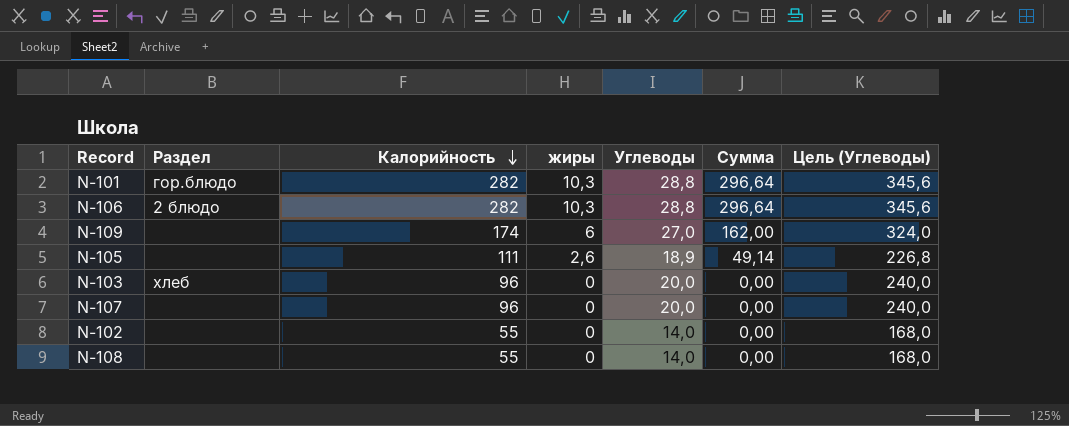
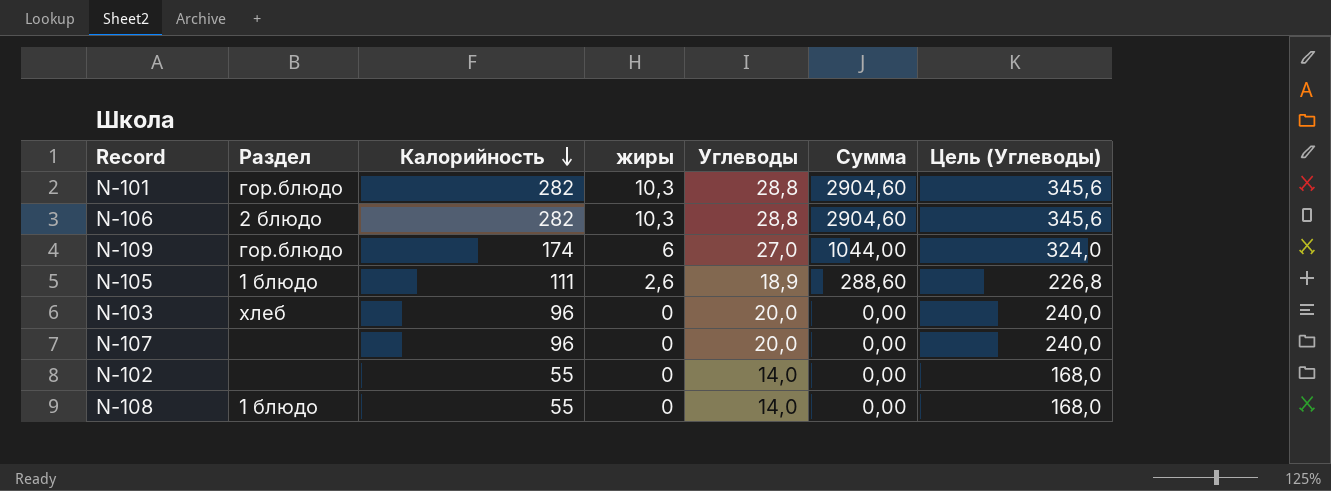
column Сумма | formula: [жиры] * [Углеводы] -> [Калорийность] * [жиры]
N-109 | Раздел: none -> гор.блюдо
N-105 | Раздел: none -> 1 блюдо
N-108 | Раздел: none -> 1 блюдо

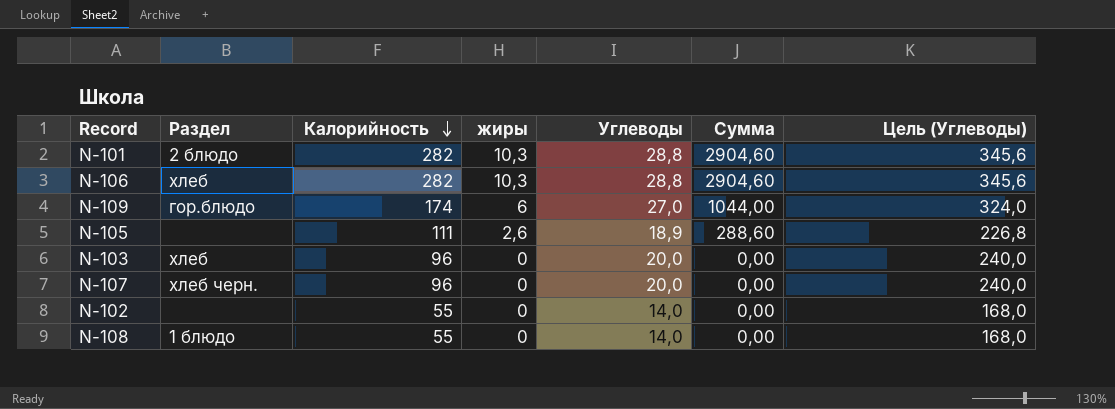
N-101 | Раздел: гор.блюдо -> 2 блюдо
N-106 | Раздел: 2 блюдо -> хлеб
N-105 | Раздел: 1 блюдо -> none
N-107 | Раздел: none -> хлеб черн.

